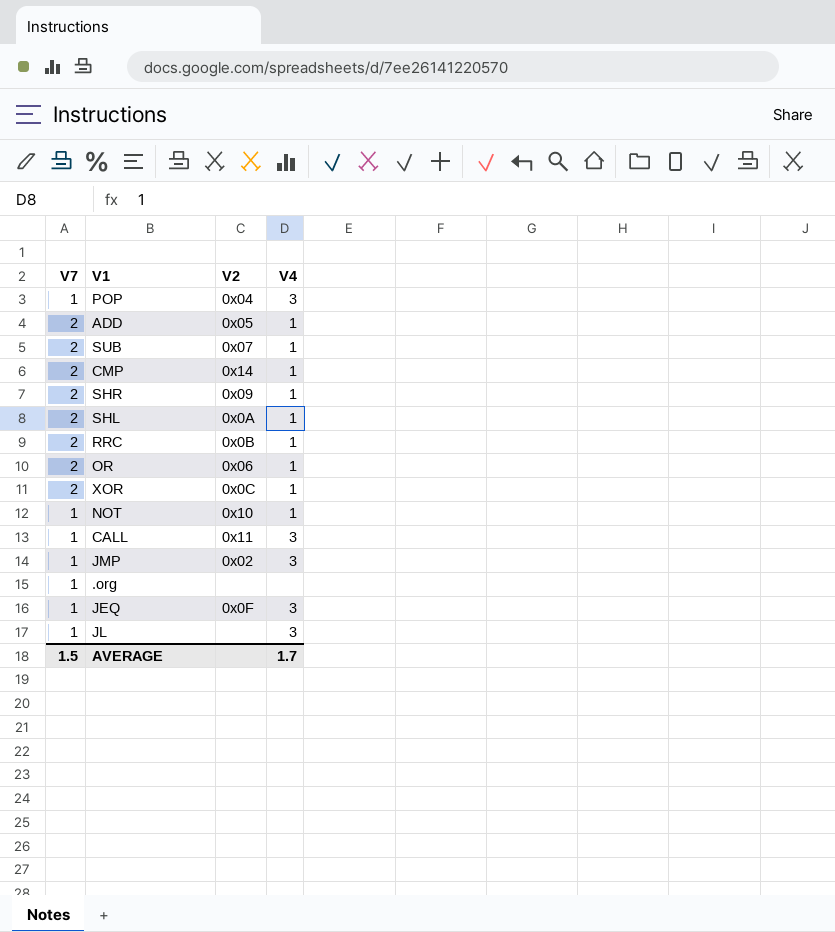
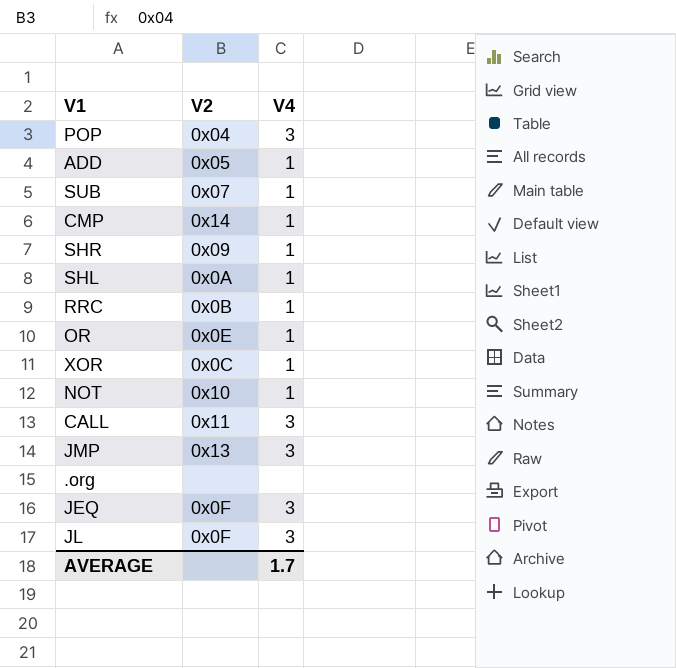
column V7 | position: 1 -> none
OR | V2: 0x06 -> 0x0E
JMP | V2: 0x02 -> 0x13
JL | V2: none -> 0x0F

